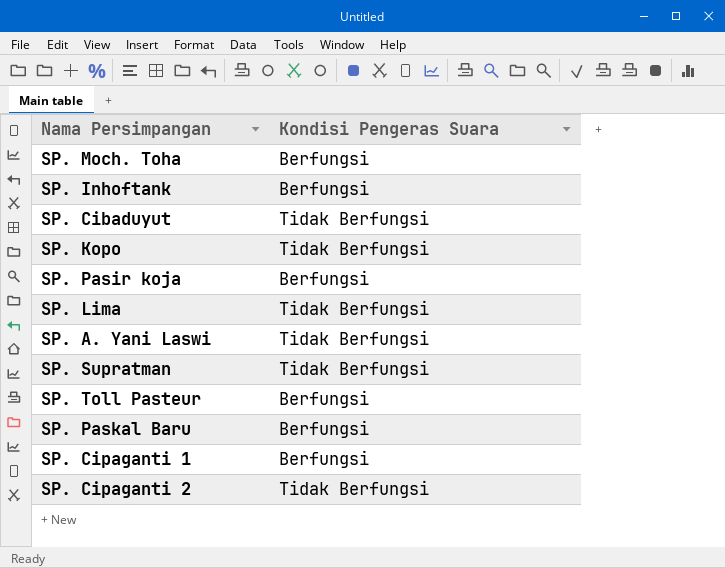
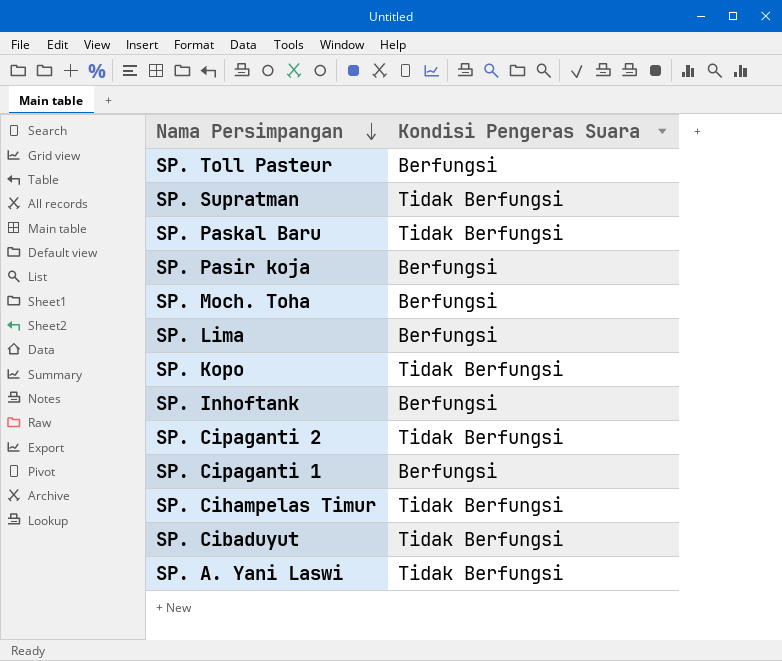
row order: none -> Nama Persimpangan descending
SP. Paskal Baru | Kondisi Pengeras Suara: Berfungsi -> Tidak Berfungsi
SP. Lima | Kondisi Pengeras Suara: Tidak Berfungsi -> Berfungsi
row SP. Cihampelas Timur: none -> Tidak Berfungsi

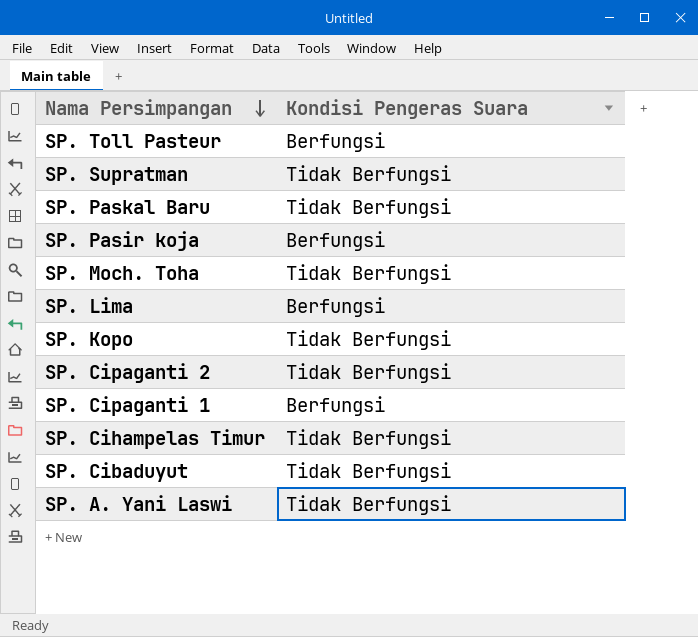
row SP. Inhoftank: Berfungsi -> none
SP. Moch. Toha | Kondisi Pengeras Suara: Berfungsi -> Tidak Berfungsi

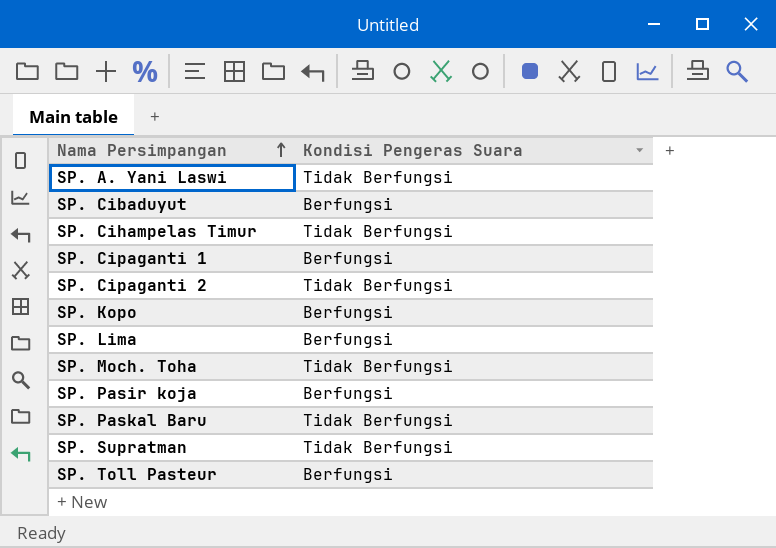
row order: Nama Persimpangan descending -> Nama Persimpangan ascending
SP. Cibaduyut | Kondisi Pengeras Suara: Tidak Berfungsi -> Berfungsi
SP. Kopo | Kondisi Pengeras Suara: Tidak Berfungsi -> Berfungsi

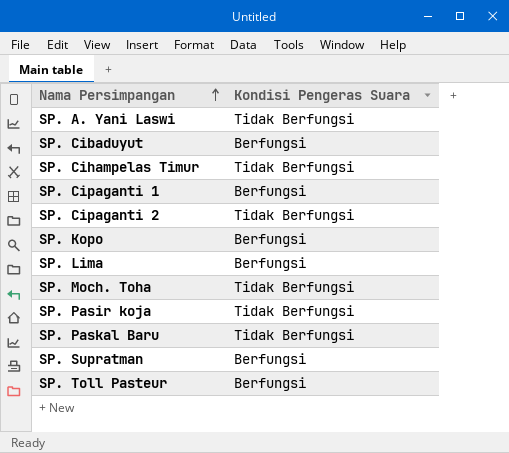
SP. Pasir koja | Kondisi Pengeras Suara: Berfungsi -> Tidak Berfungsi
SP. Supratman | Kondisi Pengeras Suara: Tidak Berfungsi -> Berfungsi

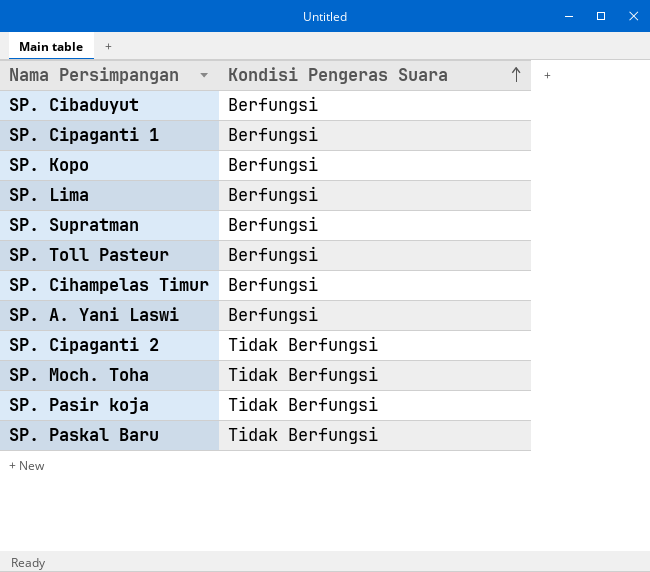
row order: Nama Persimpangan ascending -> Kondisi Pengeras Suara ascending
SP. Cihampelas Timur | Kondisi Pengeras Suara: Tidak Berfungsi -> Berfungsi
SP. A. Yani Laswi | Kondisi Pengeras Suara: Tidak Berfungsi -> Berfungsi

